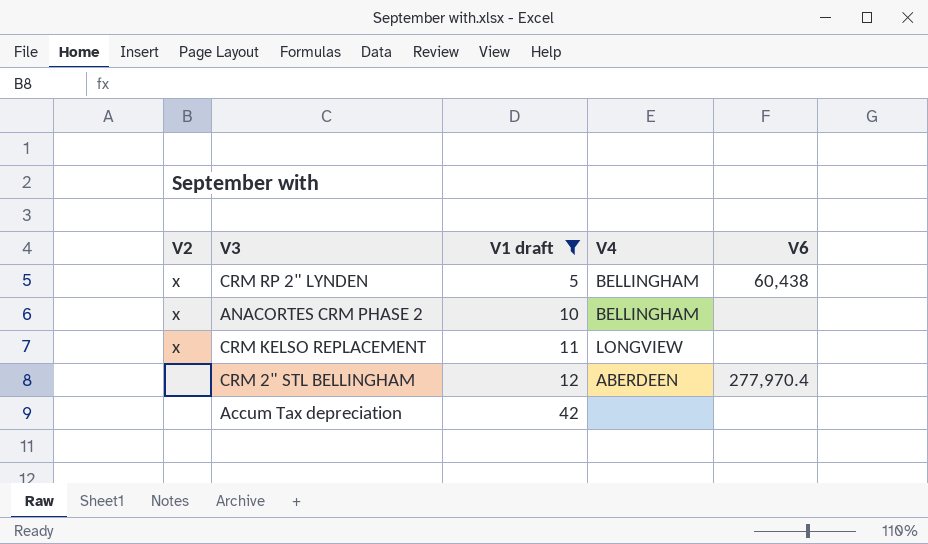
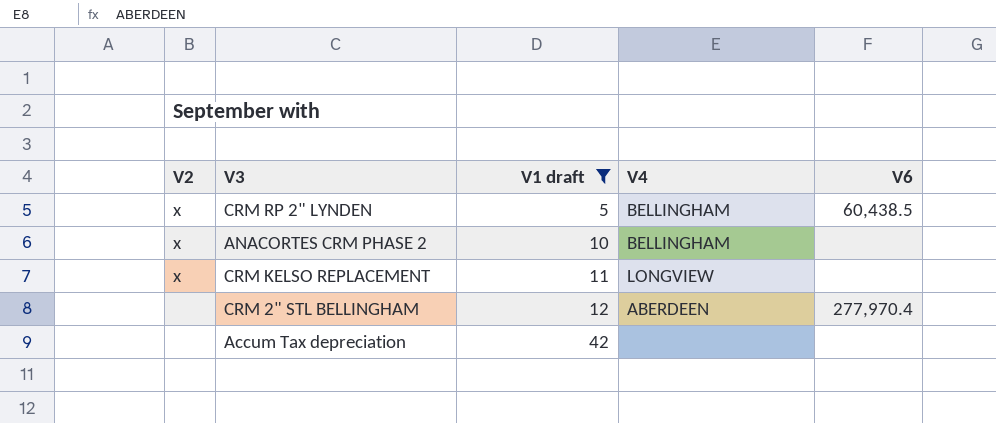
CRM RP 2" LYNDEN | V6: 60,438 -> 60,438.5

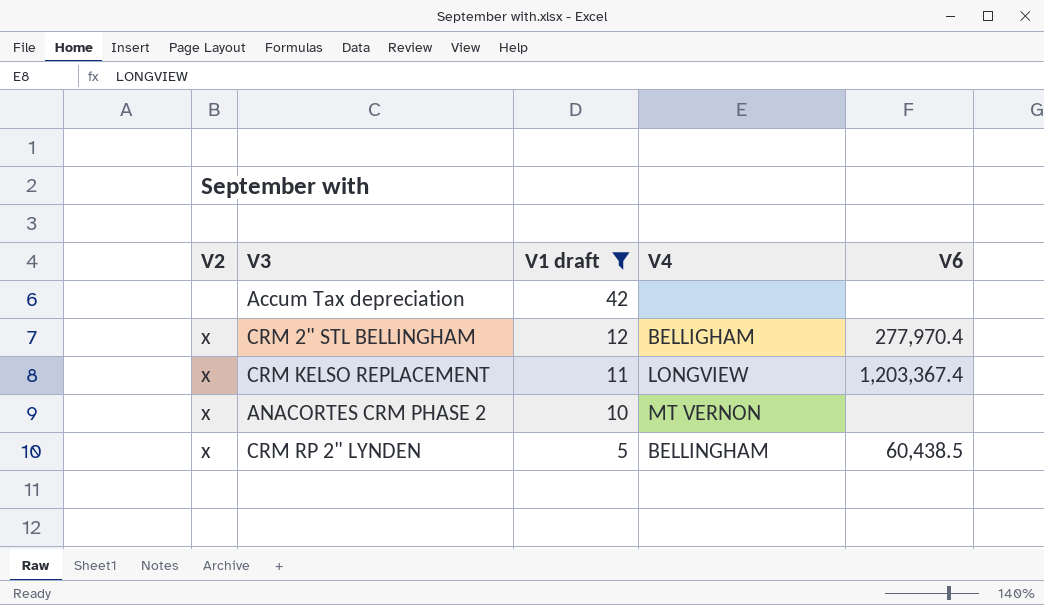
row order: V1 draft ascending -> V1 draft descending
CRM 2" STL BELLINGHAM | V2: none -> x
CRM 2" STL BELLINGHAM | V4: ABERDEEN -> BELLIGHAM
CRM KELSO REPLACEMENT | V6: none -> 1,203,367.4
ANACORTES CRM PHASE 2 | V4: BELLINGHAM -> MT VERNON

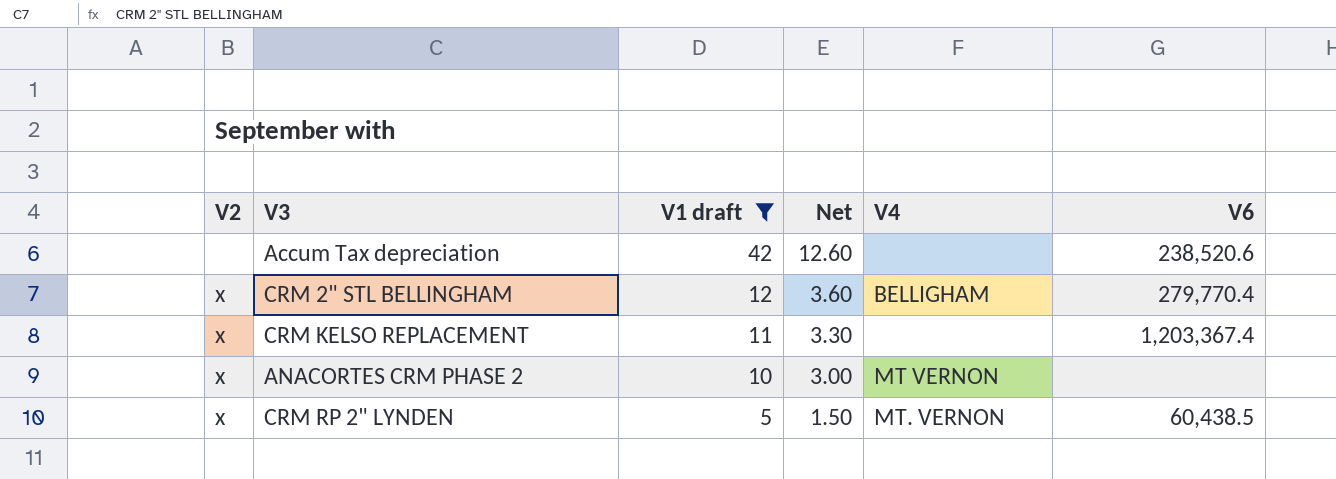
column Net | formula: none -> [V1 draft] * 0.3
Accum Tax depreciation | V6: none -> 238,520.6
CRM 2" STL BELLINGHAM | V6: 277,970.4 -> 279,770.4
CRM KELSO REPLACEMENT | V4: LONGVIEW -> none
CRM RP 2" LYNDEN | V4: BELLINGHAM -> MT. VERNON

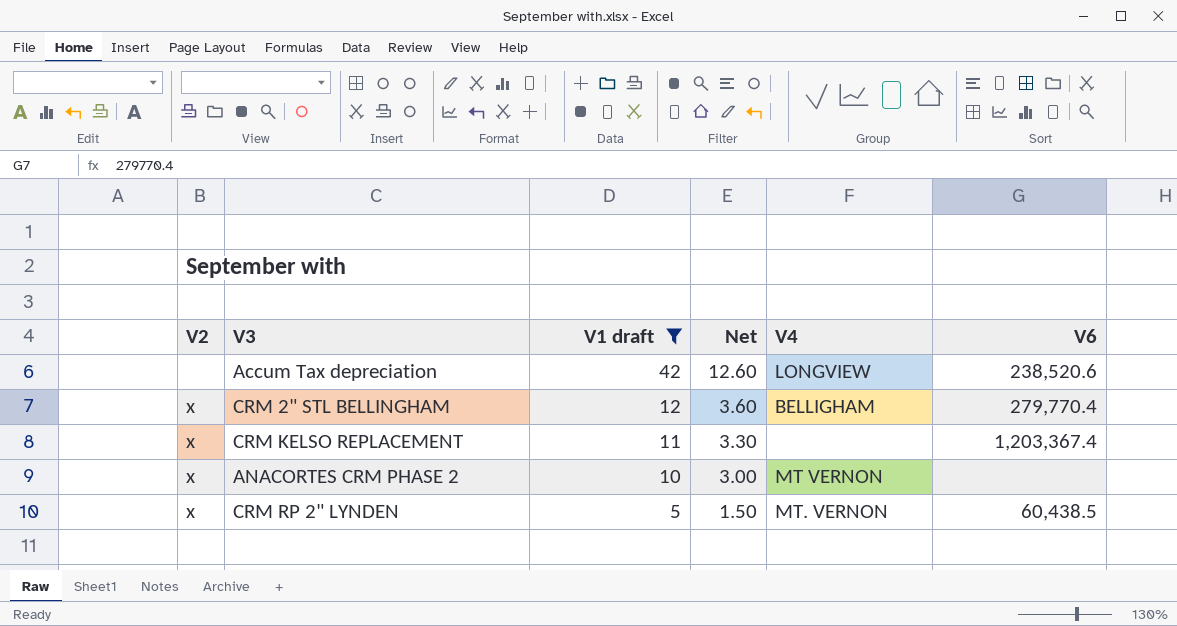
Accum Tax depreciation | V4: none -> LONGVIEW

